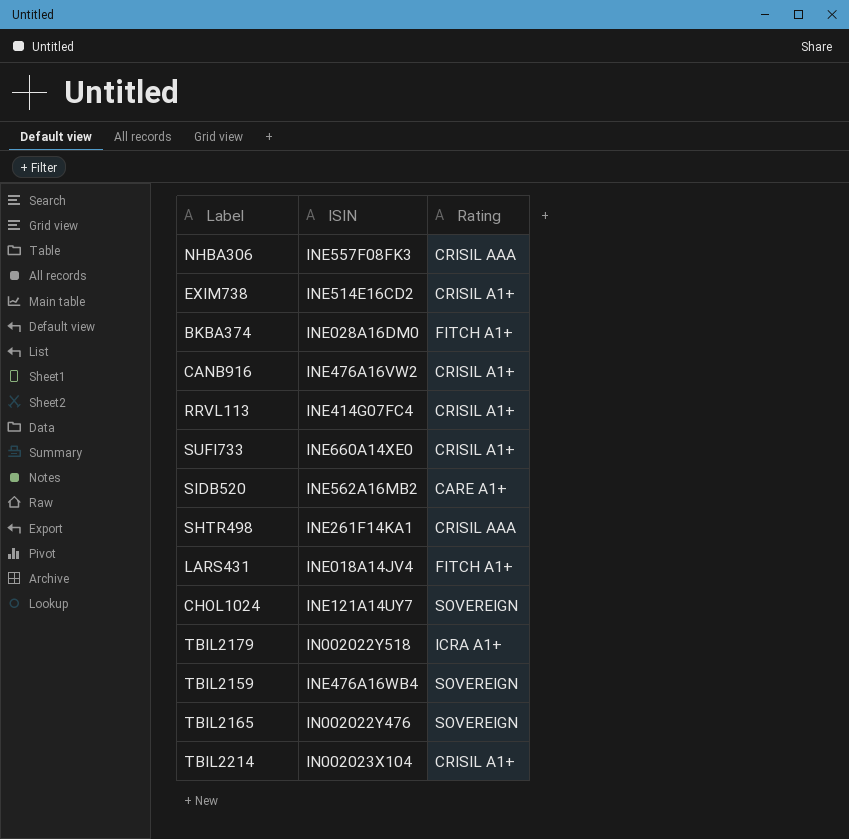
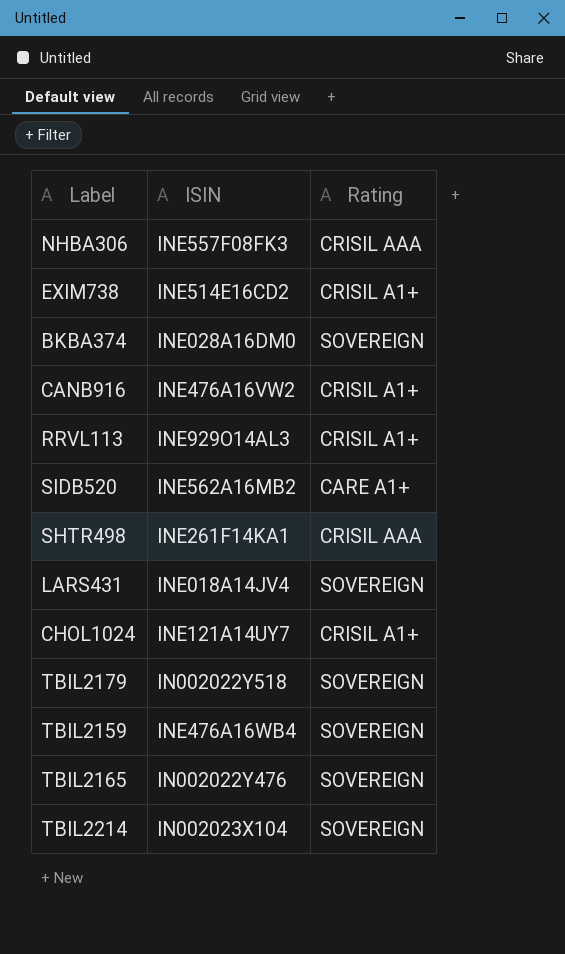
row SUFI733: INE660A14XE0 | CRISIL A1+ -> none
BKBA374 | Rating: FITCH A1+ -> SOVEREIGN
RRVL113 | ISIN: INE414G07FC4 -> INE929O14AL3
LARS431 | Rating: FITCH A1+ -> SOVEREIGN
CHOL1024 | Rating: SOVEREIGN -> CRISIL A1+
TBIL2179 | Rating: ICRA A1+ -> SOVEREIGN
TBIL2214 | Rating: CRISIL A1+ -> SOVEREIGN

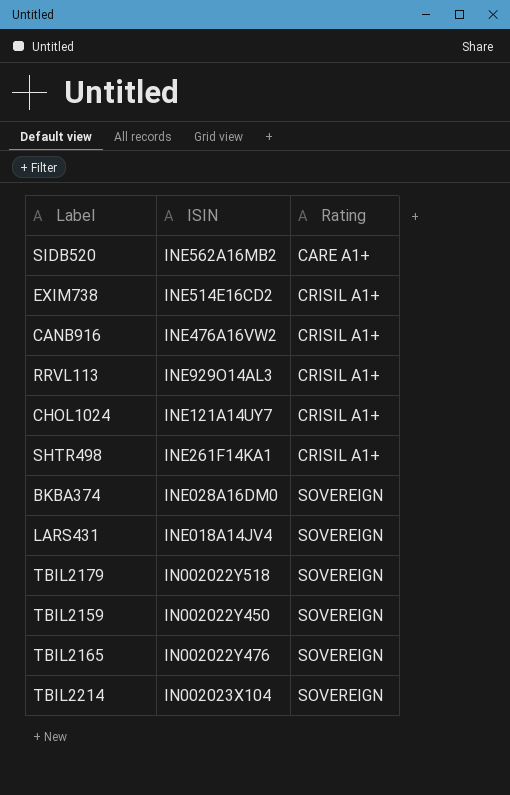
row order: none -> Rating ascending
row NHBA306: INE557F08FK3 | CRISIL AAA -> none
SHTR498 | Rating: CRISIL AAA -> CRISIL A1+
TBIL2159 | ISIN: INE476A16WB4 -> IN002022Y450

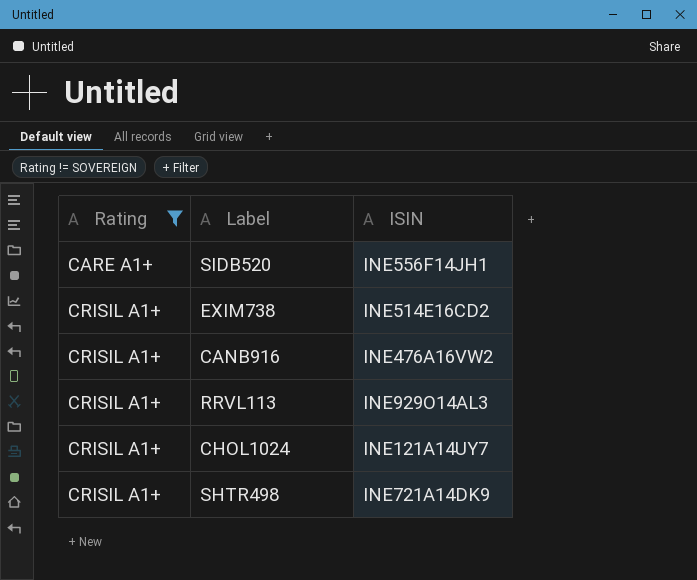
filter: none -> Rating != SOVEREIGN
column Rating | position: 3 -> 1
SIDB520 | ISIN: INE562A16MB2 -> INE556F14JH1
SHTR498 | ISIN: INE261F14KA1 -> INE721A14DK9

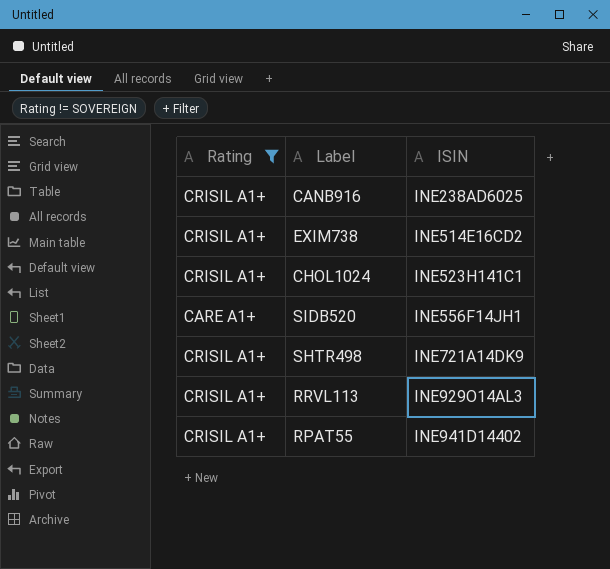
row order: Rating ascending -> ISIN ascending
CANB916 | ISIN: INE476A16VW2 -> INE238AD6025
CHOL1024 | ISIN: INE121A14UY7 -> INE523H141C1
row RPAT55: none -> CRISIL A1+ | INE941D14402

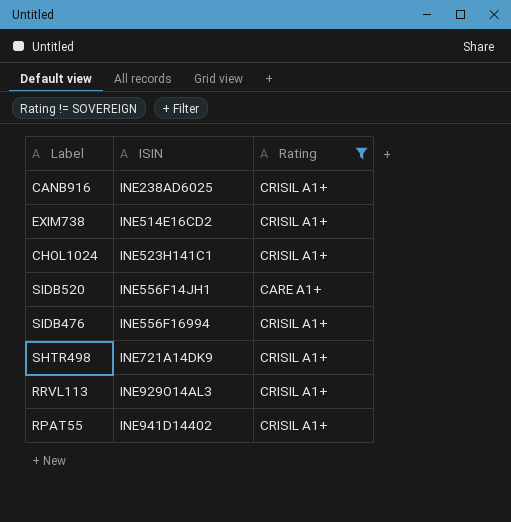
column Rating | position: 1 -> 3
row SIDB476: none -> INE556F16994 | CRISIL A1+

